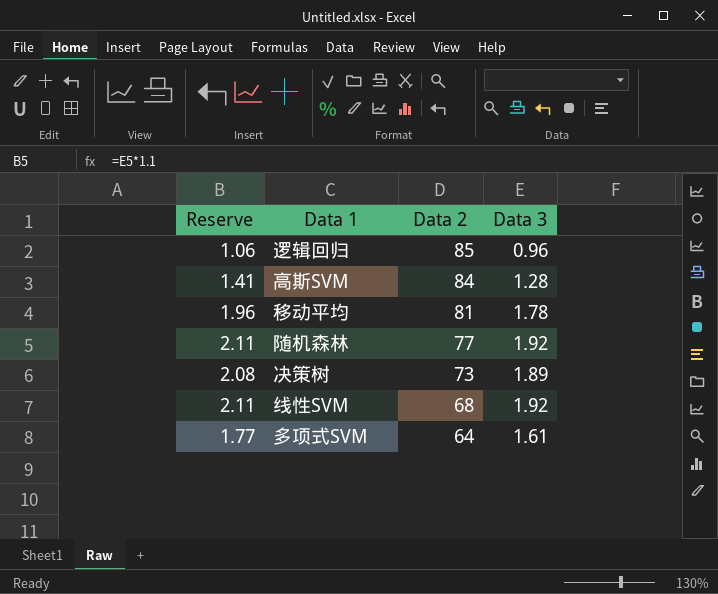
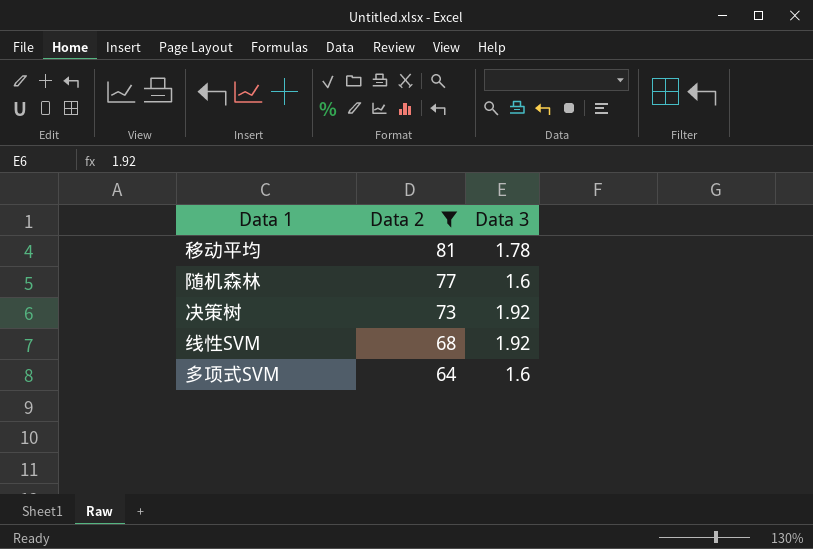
filter: none -> Data 2 <= 81
column Reserve | formula: [Data 3] * 1.1 -> none
随机森林 | Data 3: 1.92 -> 1.6
决策树 | Data 3: 1.89 -> 1.92
多项式SVM | Data 3: 1.61 -> 1.6

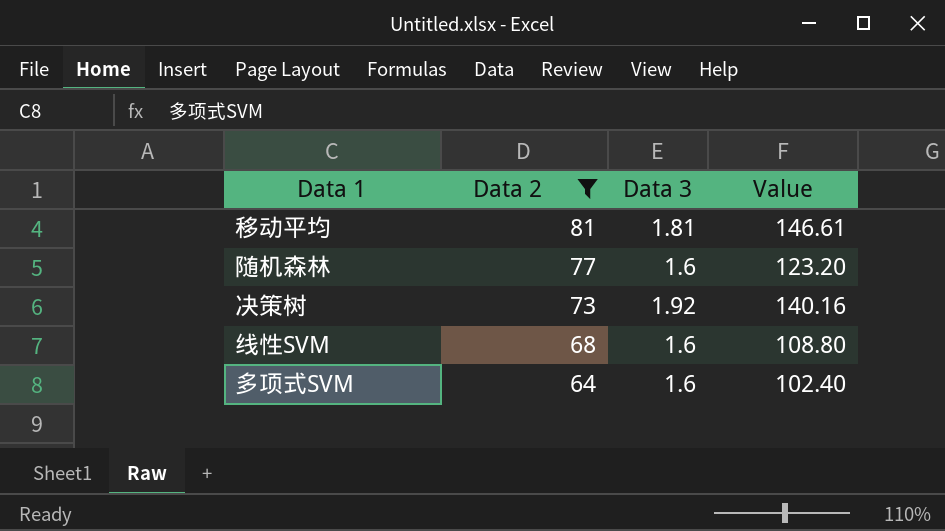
column Value | formula: none -> [Data 2] * [Data 3]
移动平均 | Data 3: 1.78 -> 1.81
线性SVM | Data 3: 1.92 -> 1.6

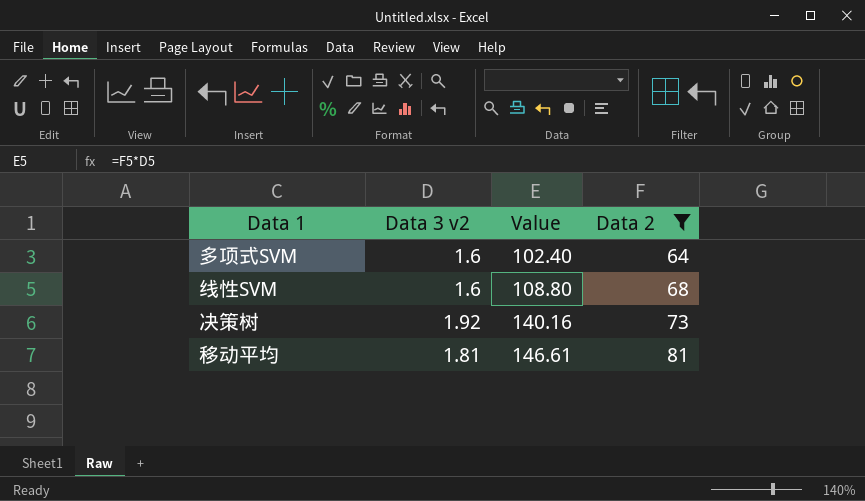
row order: Data 2 descending -> Value ascending
column name: Data 3 -> Data 3 v2
column Data 2 | position: 2 -> 4
row 随机森林: 77 | 1.6 | 123.20 -> none

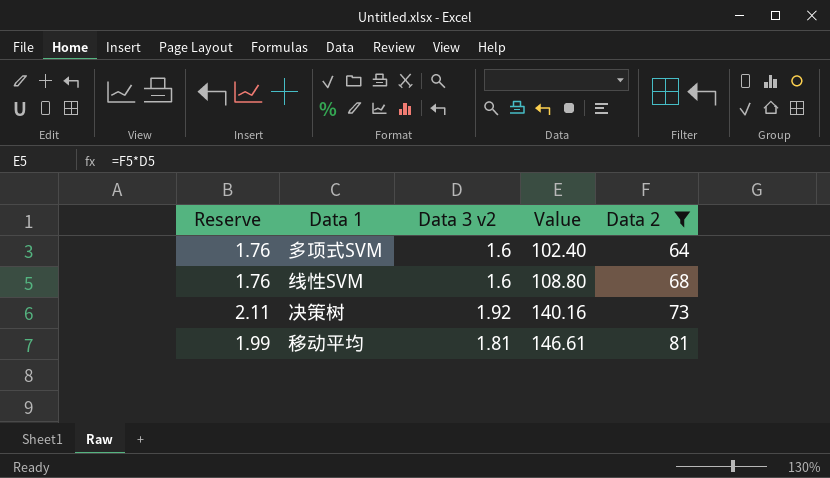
column Reserve | formula: none -> [Data 3 v2] * 1.1

